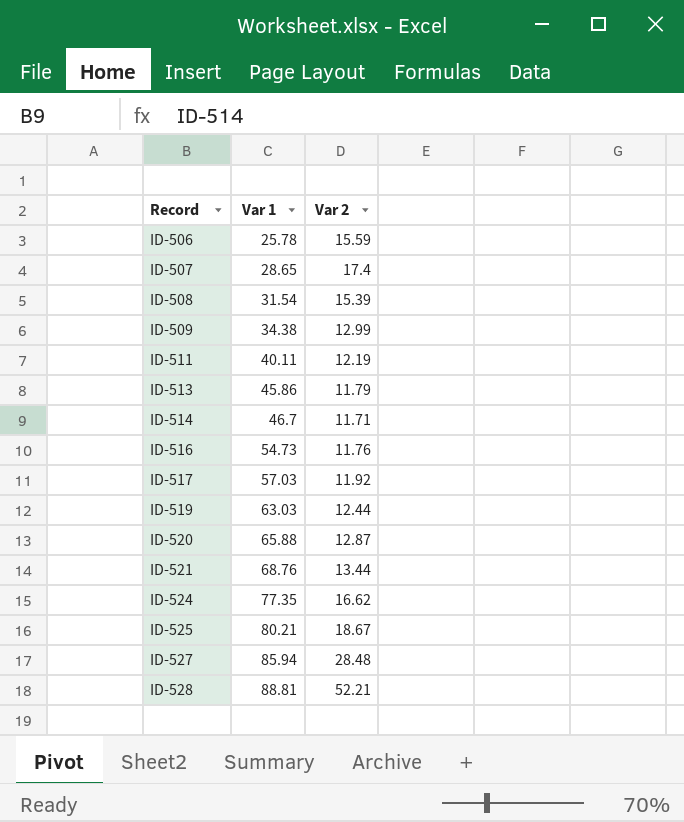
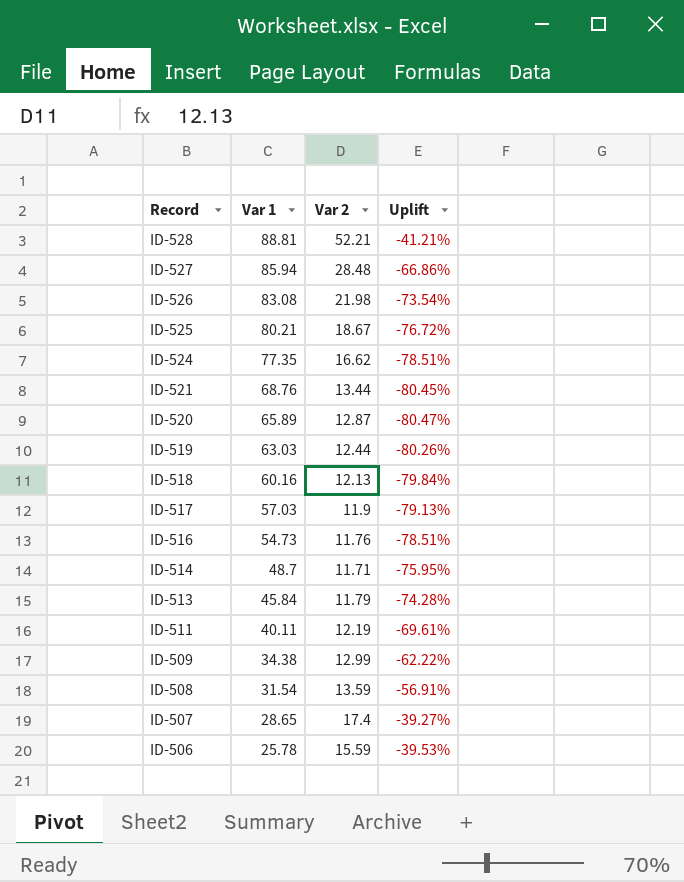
row order: Record ascending -> Record descending
column Uplift | formula: none -> ([Var 2] - [Var 1]) / [Var 1]
row ID-526: none -> 83.08 | 21.98 | -73.54%
ID-520 | Var 1: 65.88 -> 65.89
row ID-518: none -> 60.16 | 12.13 | -79.84%
ID-517 | Var 2: 11.92 -> 11.9
ID-514 | Var 1: 46.7 -> 48.7
ID-513 | Var 1: 45.86 -> 45.84
ID-508 | Var 2: 15.39 -> 13.59

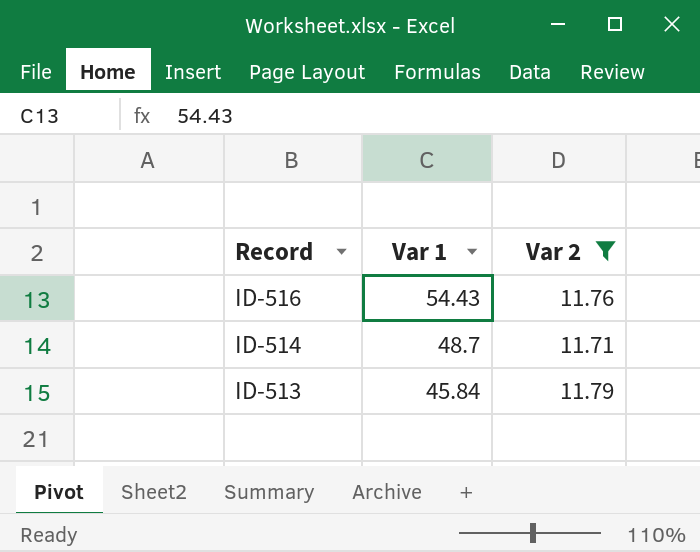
filter: none -> Var 2 <= 11.79
column Uplift | formula: ([Var 2] - [Var 1]) / [Var 1] -> none
ID-516 | Var 1: 54.73 -> 54.43

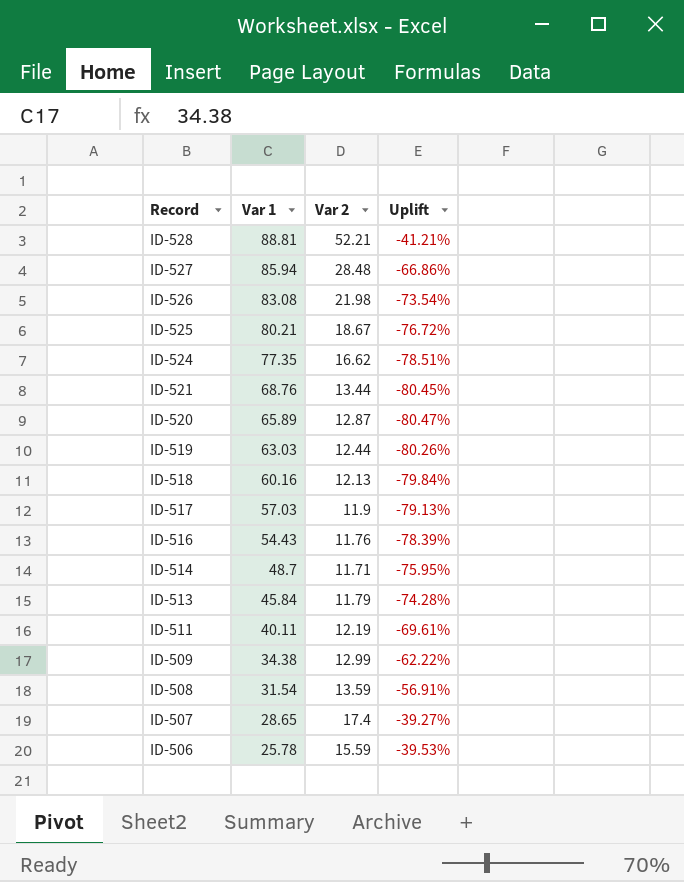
filter: Var 2 <= 11.79 -> none
column Uplift | formula: none -> ([Var 2] - [Var 1]) / [Var 1]

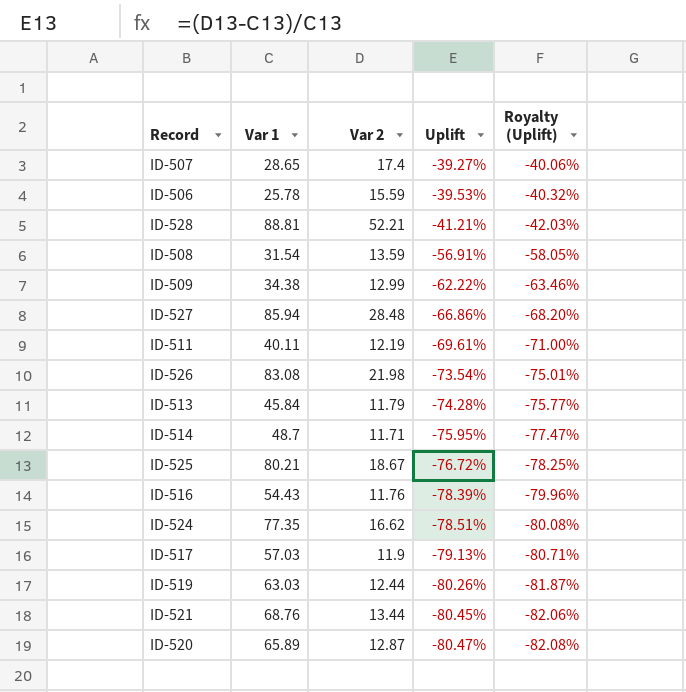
row order: Record descending -> Uplift descending
column Royalty (Uplift) | formula: none -> [Uplift] * 1.02
row ID-518: 60.16 | 12.13 | -79.84% -> none

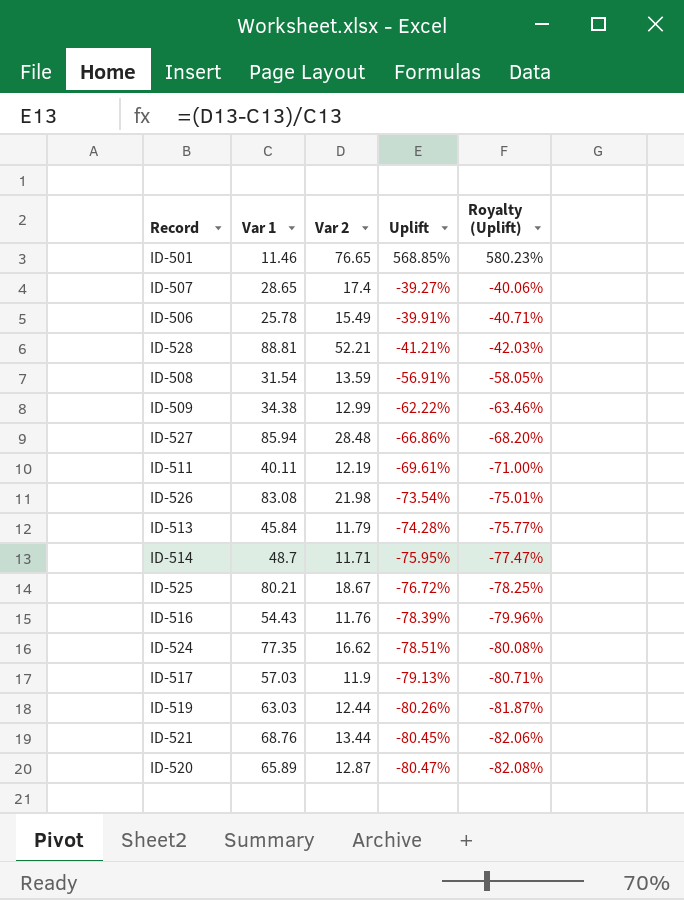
row ID-501: none -> 11.46 | 76.65 | 568.85% | 580.23%
ID-506 | Var 2: 15.59 -> 15.49
ID-506 | Uplift: -39.53% -> -39.91%
ID-506 | Royalty (Uplift): -40.32% -> -40.71%

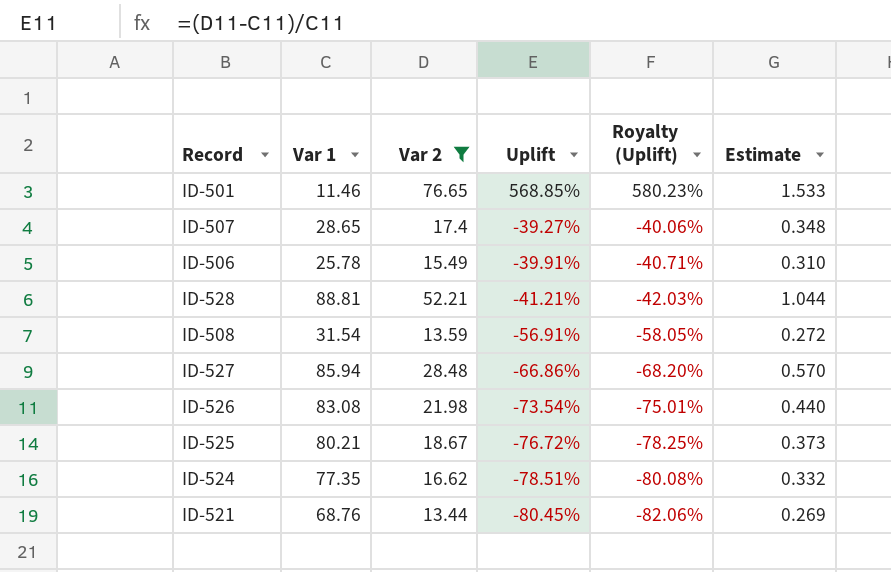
filter: none -> Var 2 >= 13.44
column Estimate | formula: none -> [Var 2] * 0.02

